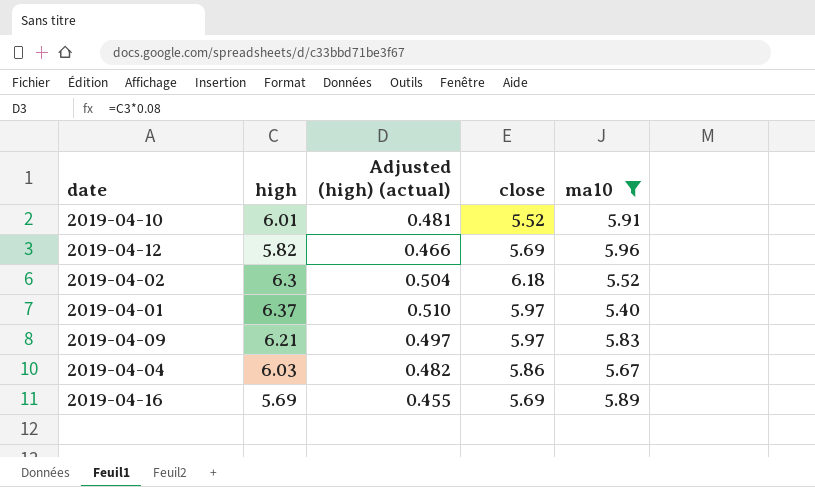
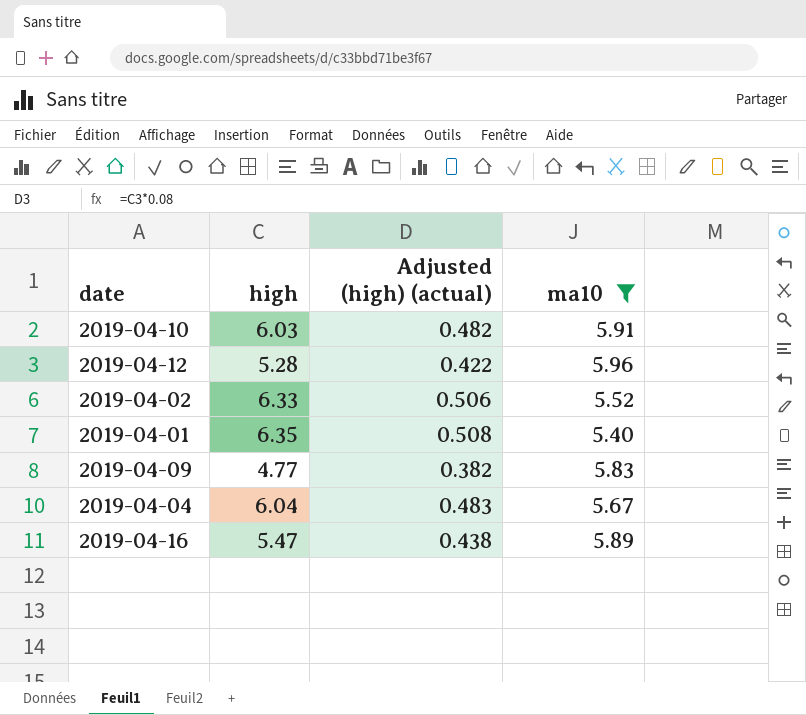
column close | position: 4 -> none
2019-04-10 | high: 6.01 -> 6.03
2019-04-10 | Adjusted (high) (actual): 0.481 -> 0.482
2019-04-12 | high: 5.82 -> 5.28
2019-04-12 | Adjusted (high) (actual): 0.466 -> 0.422
2019-04-02 | high: 6.3 -> 6.33
2019-04-02 | Adjusted (high) (actual): 0.504 -> 0.506
2019-04-01 | high: 6.37 -> 6.35
2019-04-01 | Adjusted (high) (actual): 0.510 -> 0.508
2019-04-09 | high: 6.21 -> 4.77
2019-04-09 | Adjusted (high) (actual): 0.497 -> 0.382
2019-04-04 | high: 6.03 -> 6.04
2019-04-04 | Adjusted (high) (actual): 0.482 -> 0.483
2019-04-16 | high: 5.69 -> 5.47
2019-04-16 | Adjusted (high) (actual): 0.455 -> 0.438

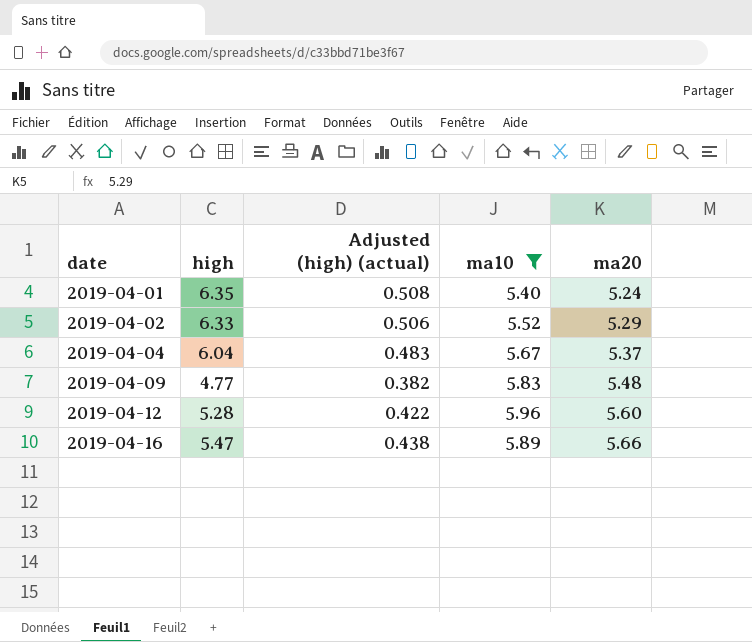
row order: none -> date ascending
column ma20 | position: none -> 5
row 2019-04-10: 6.03 | 0.482 | 5.91 -> none

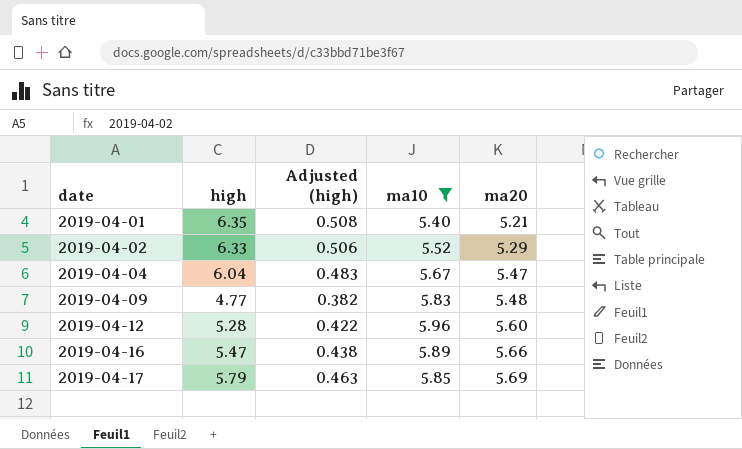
column name: Adjusted (high) (actual) -> Adjusted (high)
2019-04-01 | ma20: 5.24 -> 5.21
2019-04-04 | ma20: 5.37 -> 5.47
row 2019-04-17: none -> 5.79 | 0.463 | 5.85 | 5.69

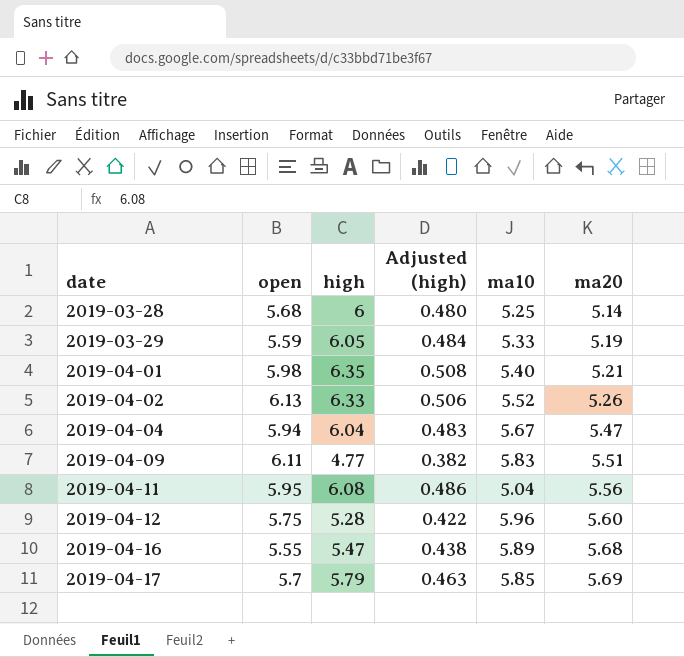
filter: ma10 >= 5.40 -> none
column open | position: none -> 2
2019-04-02 | ma20: 5.29 -> 5.26
2019-04-09 | ma20: 5.48 -> 5.51
2019-04-16 | ma20: 5.66 -> 5.68

